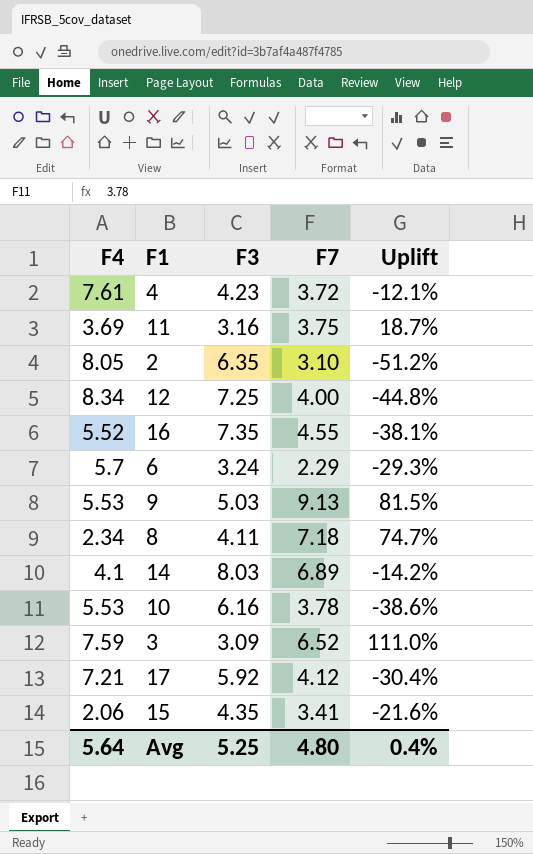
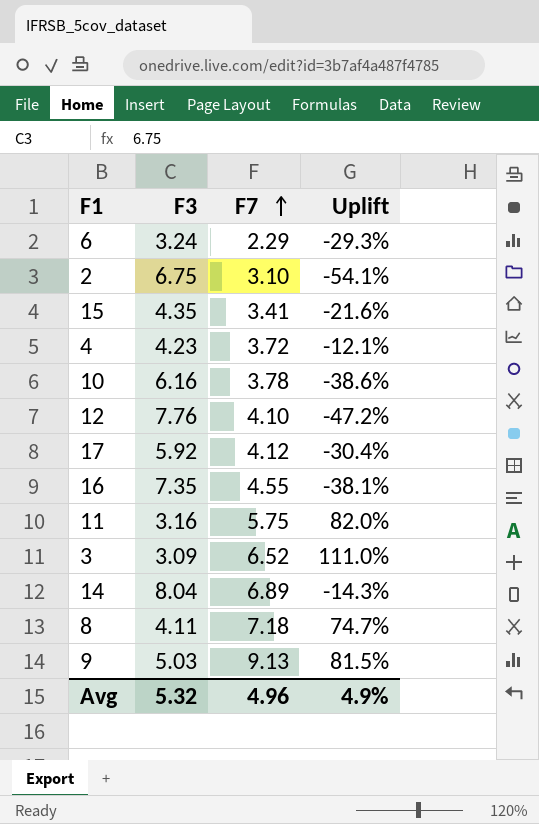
row order: none -> F7 ascending
column F4 | position: 1 -> none
2 | F3: 6.35 -> 6.75
2 | Uplift: -51.2% -> -54.1%
12 | F3: 7.25 -> 7.76
12 | F7: 4.00 -> 4.10
12 | Uplift: -44.8% -> -47.2%
11 | F7: 3.75 -> 5.75
11 | Uplift: 18.7% -> 82.0%
14 | F3: 8.03 -> 8.04
14 | Uplift: -14.2% -> -14.3%
Avg | F3: 5.25 -> 5.32
Avg | F7: 4.80 -> 4.96
Avg | Uplift: 0.4% -> 4.9%

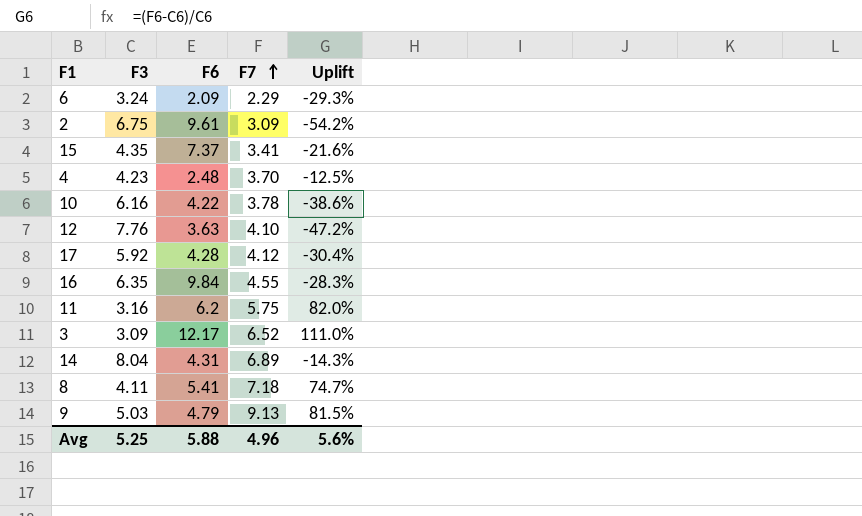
column F6 | position: none -> 3
2 | F7: 3.10 -> 3.09
2 | Uplift: -54.1% -> -54.2%
4 | F7: 3.72 -> 3.70
4 | Uplift: -12.1% -> -12.5%
16 | F3: 7.35 -> 6.35
16 | Uplift: -38.1% -> -28.3%
Avg | F3: 5.32 -> 5.25
Avg | Uplift: 4.9% -> 5.6%

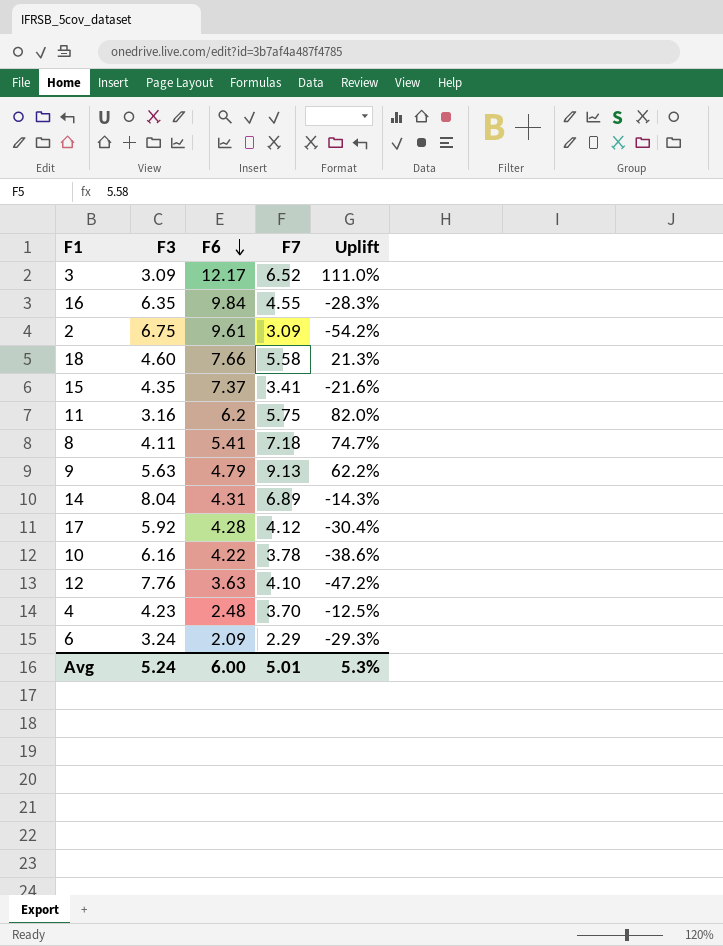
row order: F7 ascending -> F6 descending
row 18: none -> 4.60 | 7.66 | 5.58 | 21.3%
9 | F3: 5.03 -> 5.63
9 | Uplift: 81.5% -> 62.2%
Avg | F3: 5.25 -> 5.24
Avg | F6: 5.88 -> 6.00
Avg | F7: 4.96 -> 5.01
Avg | Uplift: 5.6% -> 5.3%

